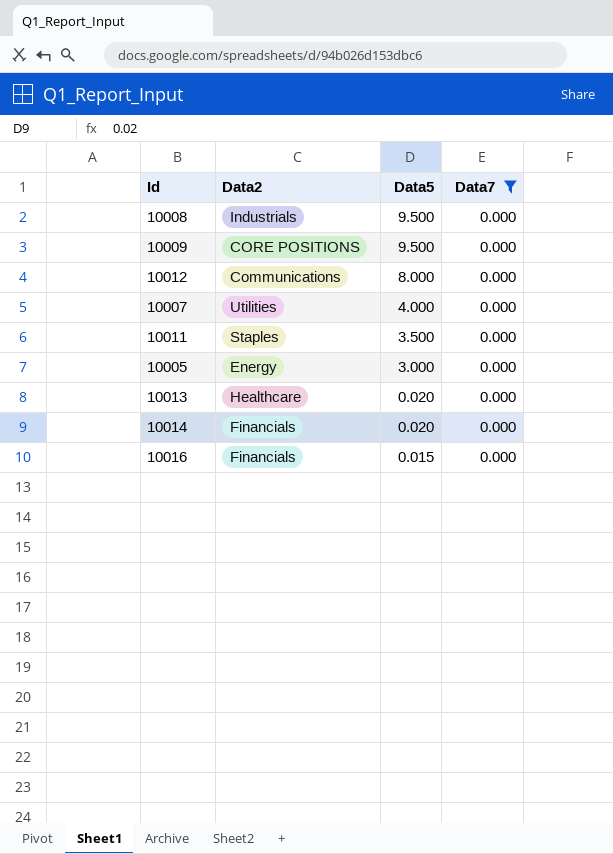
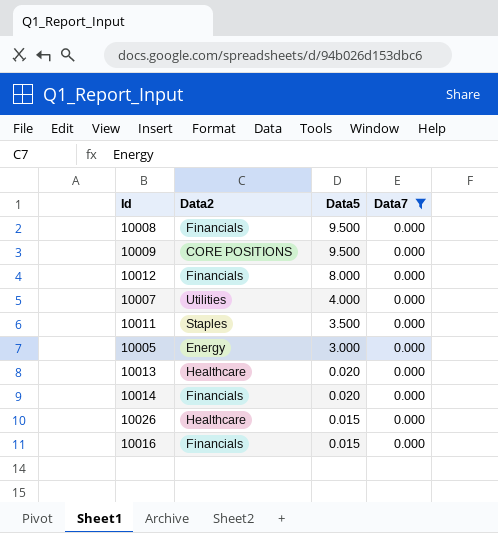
10008 | Data2: Industrials -> Financials
10012 | Data2: Communications -> Financials
row 10026: none -> Healthcare | 0.015 | 0.000

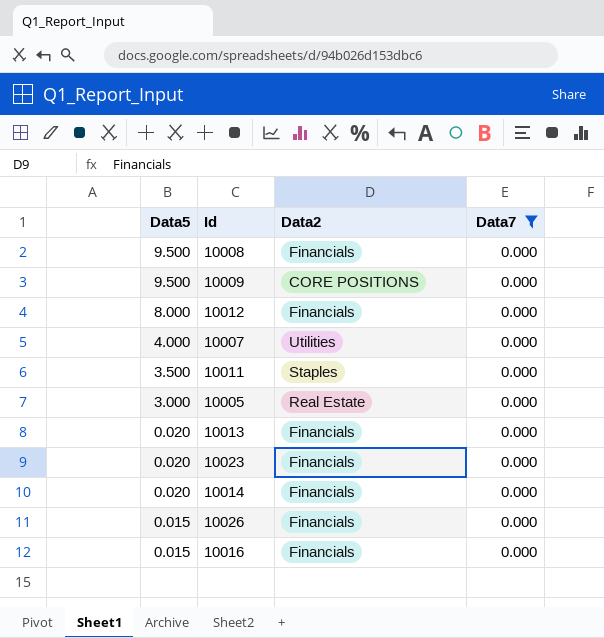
column Data5 | position: 3 -> 1
10005 | Data2: Energy -> Real Estate
10013 | Data2: Healthcare -> Financials
row 10023: none -> 0.020 | Financials | 0.000
10026 | Data2: Healthcare -> Financials

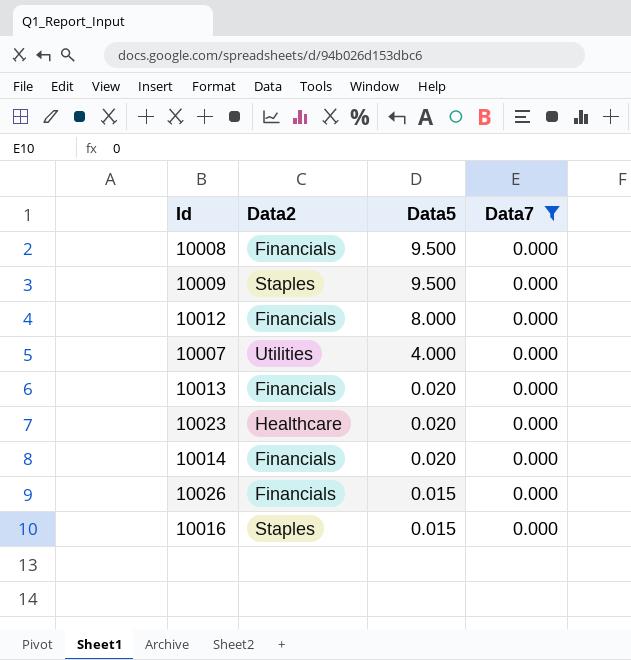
column Data5 | position: 1 -> 3
row 10011: 3.500 | Staples | 0.000 -> none
row 10005: 3.000 | Real Estate | 0.000 -> none
10009 | Data2: CORE POSITIONS -> Staples
10023 | Data2: Financials -> Healthcare
10016 | Data2: Financials -> Staples

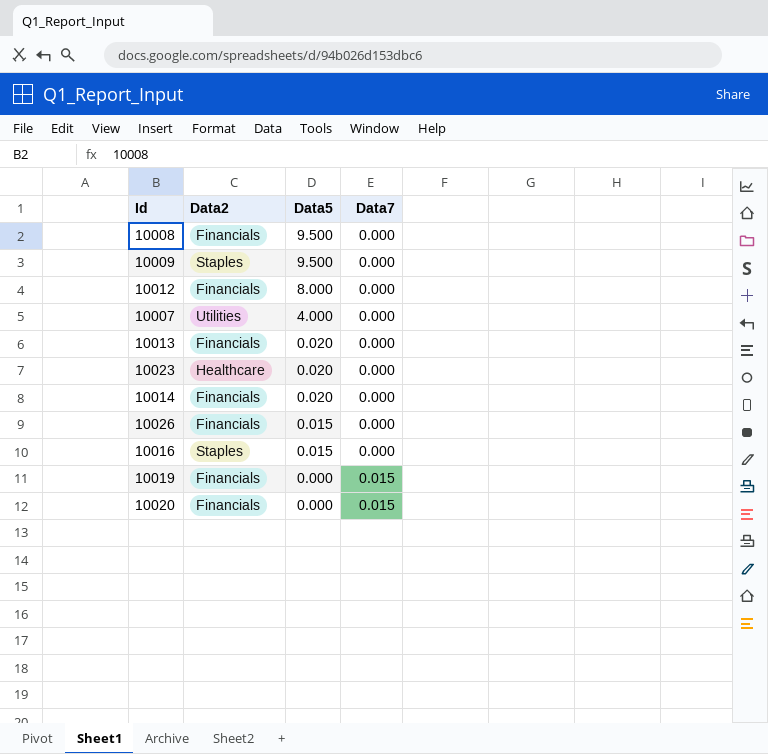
filter: Data7 = 0.000 -> none

